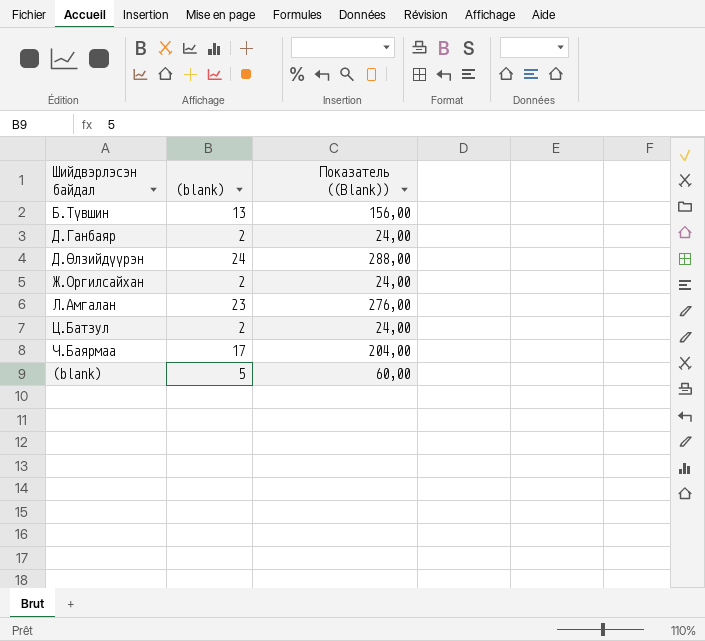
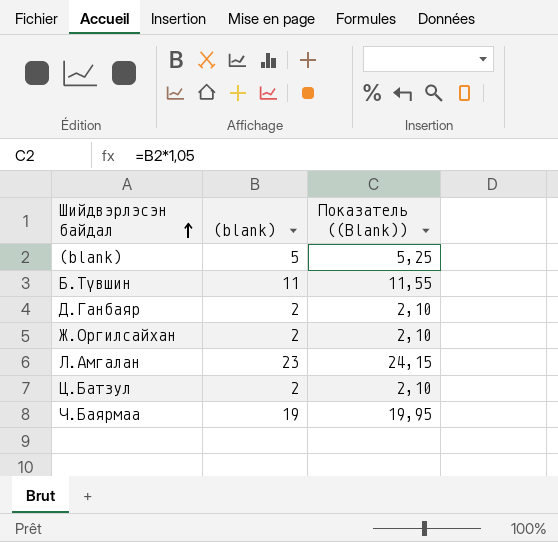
row order: none -> Шийдвэрлэсэн байдал ascending
column Показатель ((Blank)) | formula: [(blank)] * 12 -> [(blank)] * 1,05
row Д.Өлзийдүүрэн: 24 | 288,00 -> none
Б.Түвшин | (blank): 13 -> 11
Ч.Баярмаа | (blank): 17 -> 19

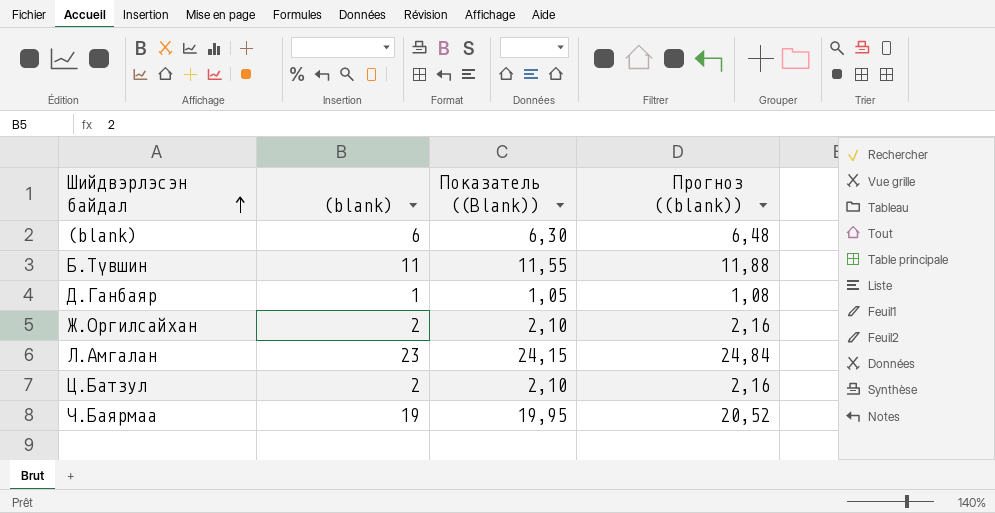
column Прогноз ((blank)) | formula: none -> [(blank)] * 1,08
(blank) | (blank): 5 -> 6
(blank) | Показатель ((Blank)): 5,25 -> 6,30
Д.Ганбаяр | (blank): 2 -> 1
Д.Ганбаяр | Показатель ((Blank)): 2,10 -> 1,05

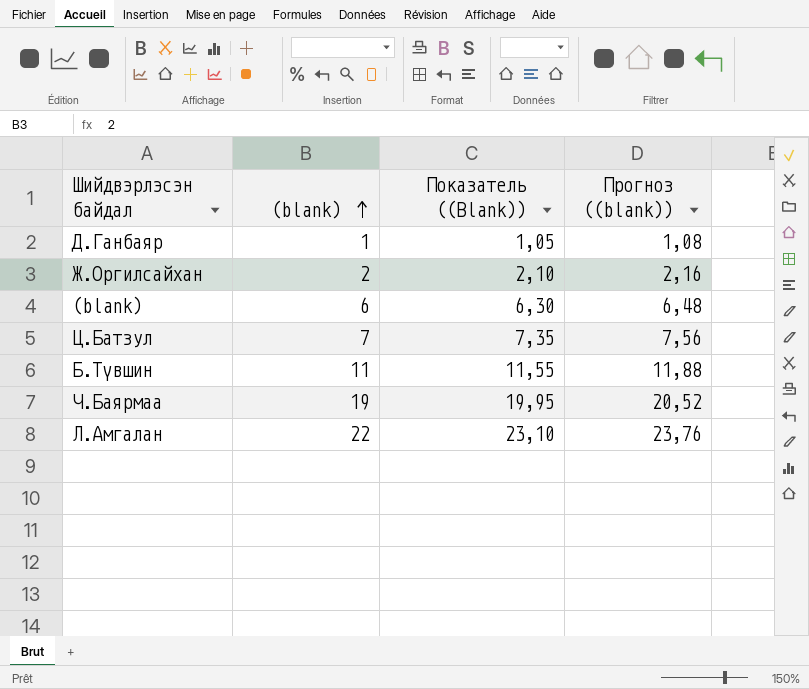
row order: Шийдвэрлэсэн байдал ascending -> (blank) ascending
Ц.Батзул | (blank): 2 -> 7
Ц.Батзул | Показатель ((Blank)): 2,10 -> 7,35
Ц.Батзул | Прогноз ((blank)): 2,16 -> 7,56
Л.Амгалан | (blank): 23 -> 22
Л.Амгалан | Показатель ((Blank)): 24,15 -> 23,10
Л.Амгалан | Прогноз ((blank)): 24,84 -> 23,76

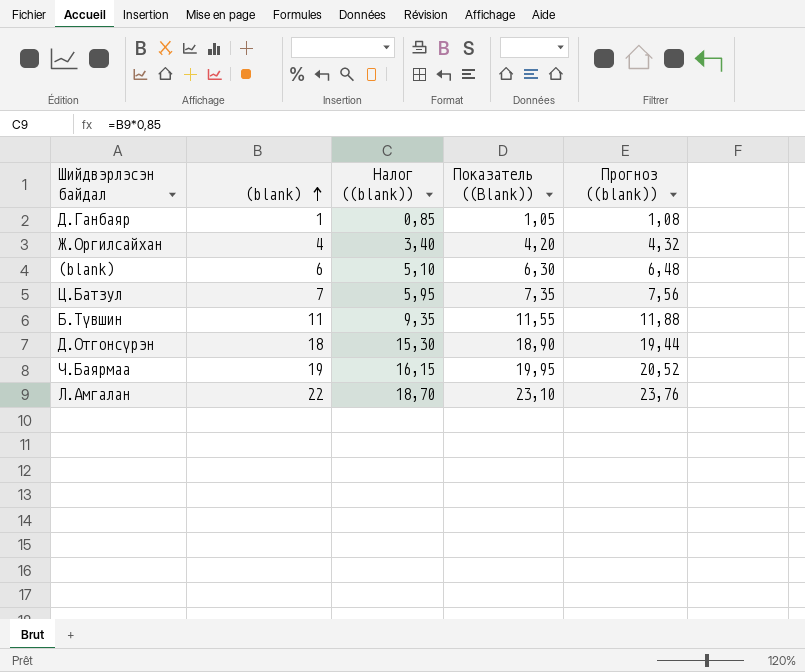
column Налог ((blank)) | formula: none -> [(blank)] * 0,85
Ж.Оргилсайхан | (blank): 2 -> 4
Ж.Оргилсайхан | Показатель ((Blank)): 2,10 -> 4,20
Ж.Оргилсайхан | Прогноз ((blank)): 2,16 -> 4,32
row Д.Отгонсүрэн: none -> 18 | 15,30 | 18,90 | 19,44

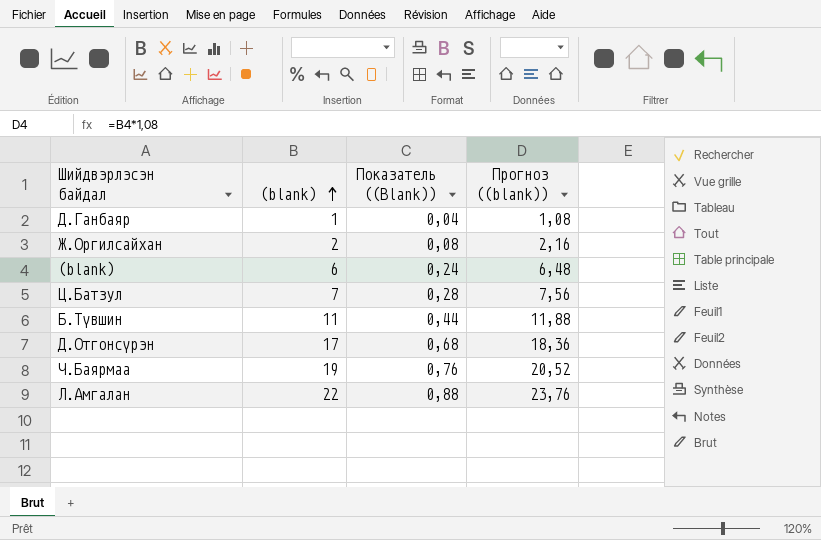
column Налог ((blank)) | formula: [(blank)] * 0,85 -> none
column Показатель ((Blank)) | formula: [(blank)] * 1,05 -> [(blank)] * 0,04
Ж.Оргилсайхан | (blank): 4 -> 2
Ж.Оргилсайхан | Прогноз ((blank)): 4,32 -> 2,16
Д.Отгонсүрэн | (blank): 18 -> 17
Д.Отгонсүрэн | Прогноз ((blank)): 19,44 -> 18,36

